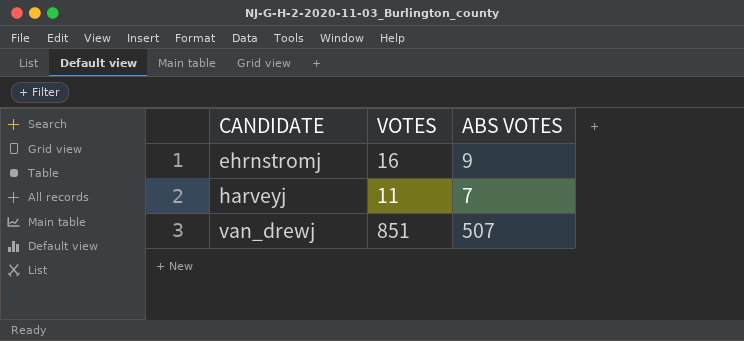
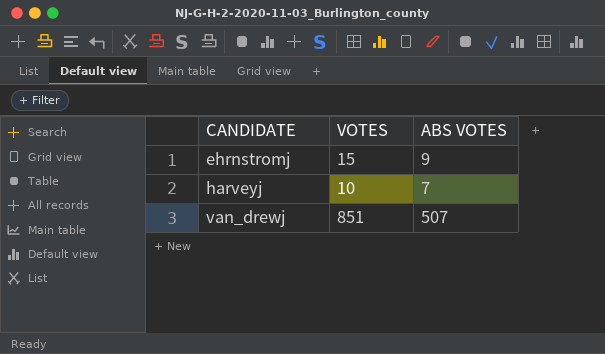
ehrnstromj | VOTES: 16 -> 15
harveyj | VOTES: 11 -> 10

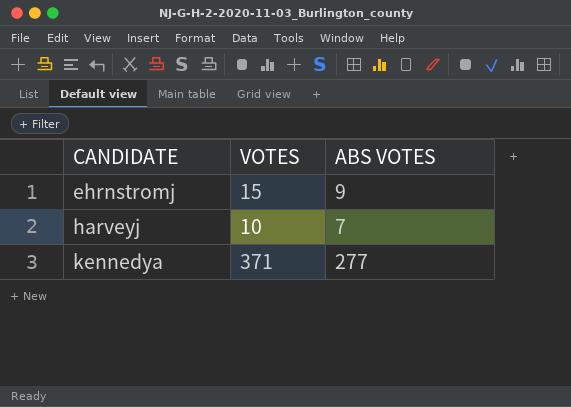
row van_drewj: 851 | 507 -> none
row kennedya: none -> 371 | 277

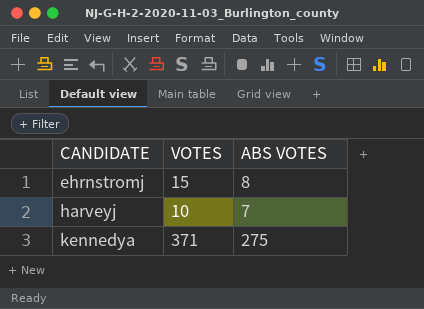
ehrnstromj | ABS VOTES: 9 -> 8
kennedya | ABS VOTES: 277 -> 275

